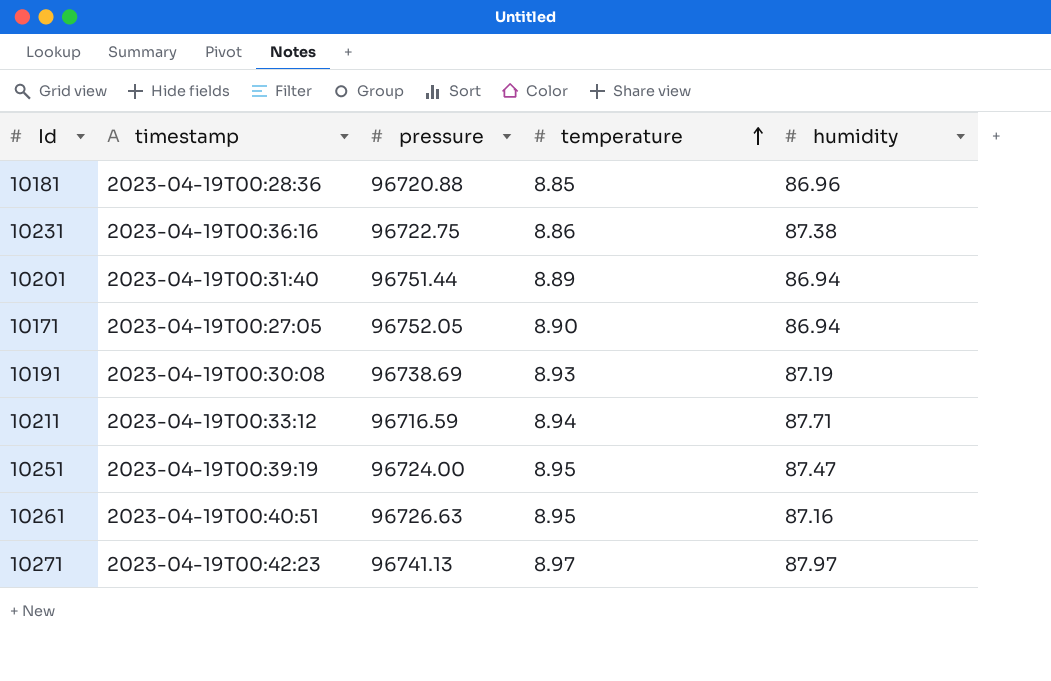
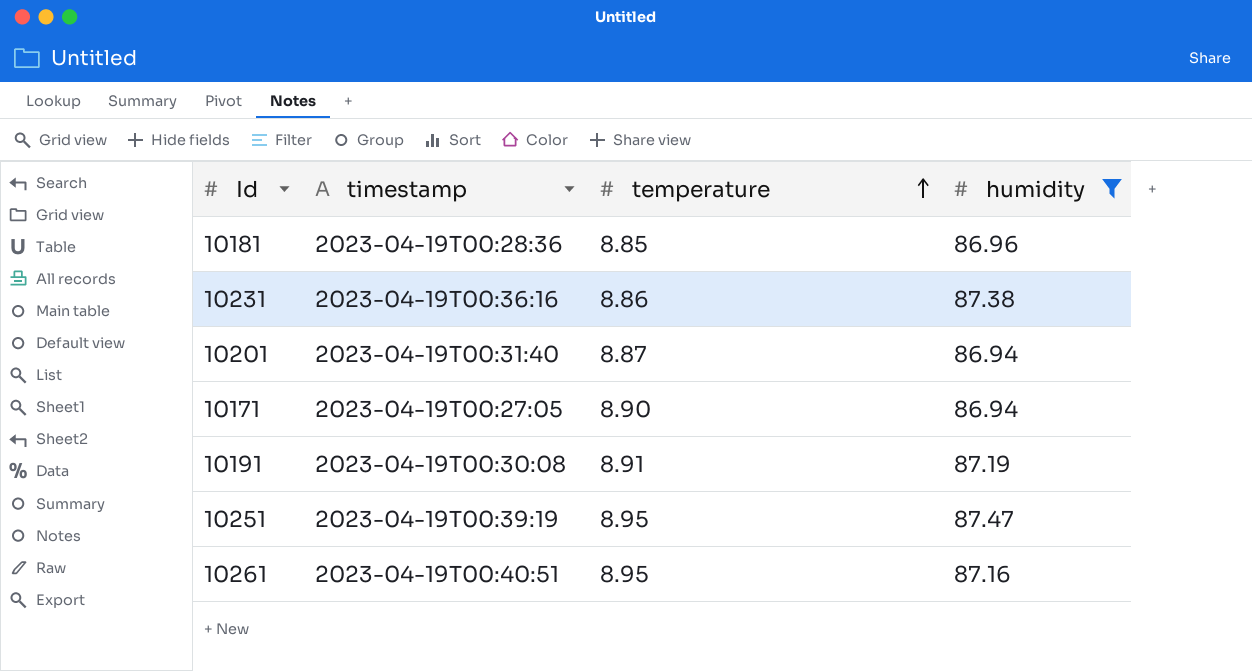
filter: none -> humidity <= 87.47
column pressure | position: 3 -> none
10201 | temperature: 8.89 -> 8.87
10191 | temperature: 8.93 -> 8.91

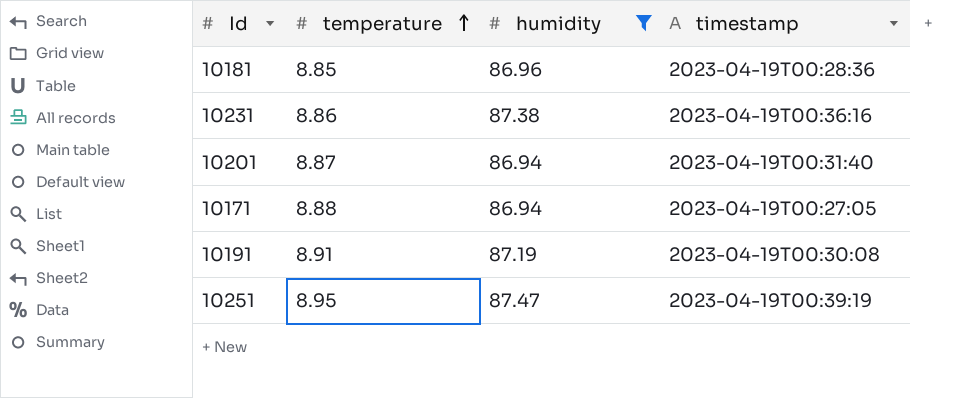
column timestamp | position: 2 -> 4
row 10261: 2023-04-19T00:40:51 | 8.95 | 87.16 -> none
10171 | temperature: 8.90 -> 8.88

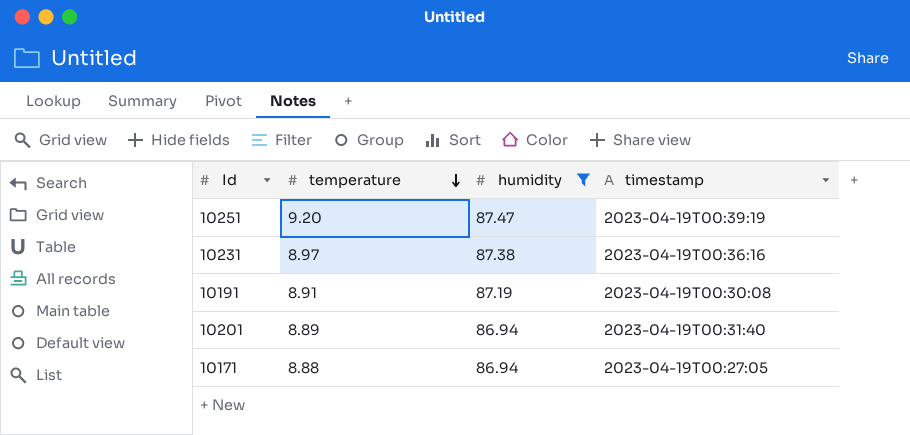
row order: temperature ascending -> temperature descending
row 10181: 8.85 | 86.96 | 2023-04-19T00:28:36 -> none
10251 | temperature: 8.95 -> 9.20
10231 | temperature: 8.86 -> 8.97
10201 | temperature: 8.87 -> 8.89

